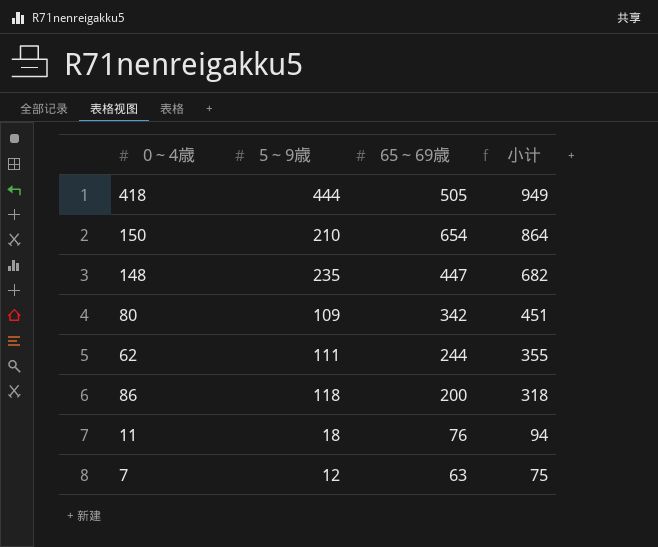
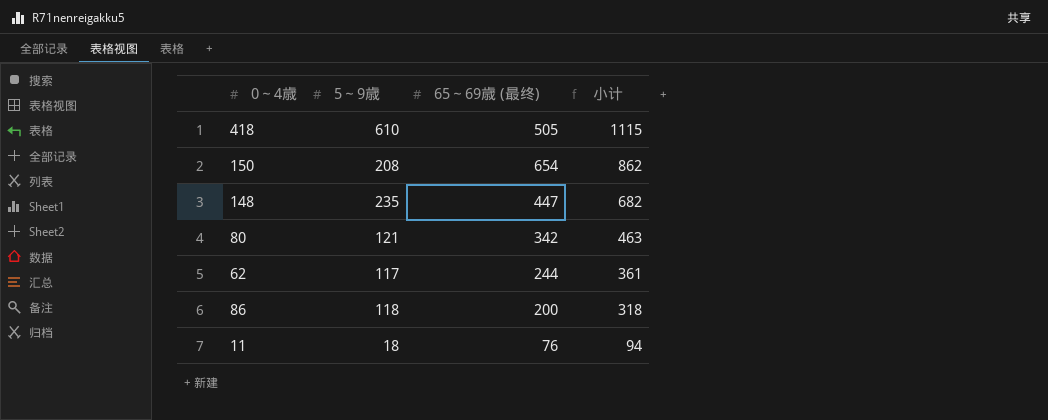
column name: 65～69歳 -> 65～69歳 (最终)
row 7: 12 | 63 | 75 -> none
418 | 5～9歳: 444 -> 610
418 | 小计: 949 -> 1115
150 | 5～9歳: 210 -> 208
150 | 小计: 864 -> 862
80 | 5～9歳: 109 -> 121
80 | 小计: 451 -> 463
62 | 5～9歳: 111 -> 117
62 | 小计: 355 -> 361

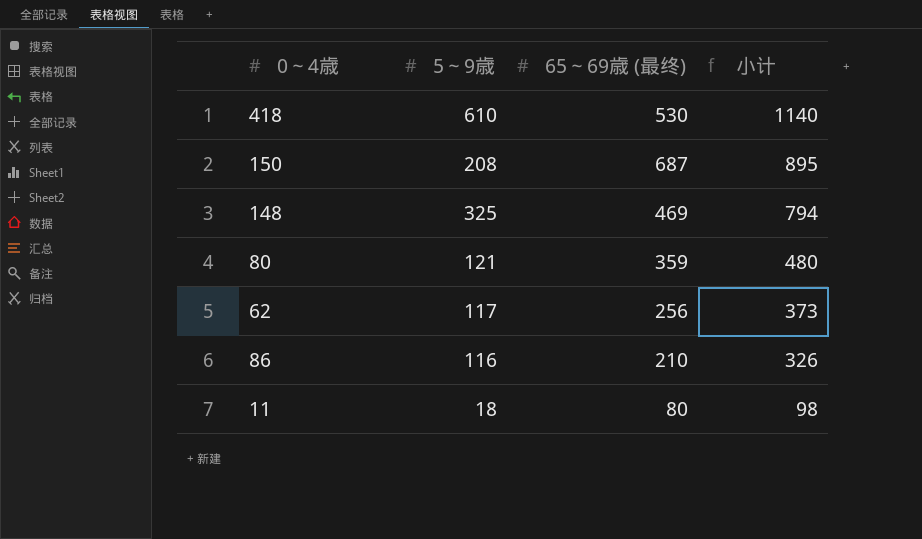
418 | 65～69歳 (最终): 505 -> 530
418 | 小计: 1115 -> 1140
150 | 65～69歳 (最终): 654 -> 687
150 | 小计: 862 -> 895
148 | 5～9歳: 235 -> 325
148 | 65～69歳 (最终): 447 -> 469
148 | 小计: 682 -> 794
80 | 65～69歳 (最终): 342 -> 359
80 | 小计: 463 -> 480
62 | 65～69歳 (最终): 244 -> 256
62 | 小计: 361 -> 373
86 | 5～9歳: 118 -> 116
86 | 65～69歳 (最终): 200 -> 210
86 | 小计: 318 -> 326
11 | 65～69歳 (最终): 76 -> 80
11 | 小计: 94 -> 98

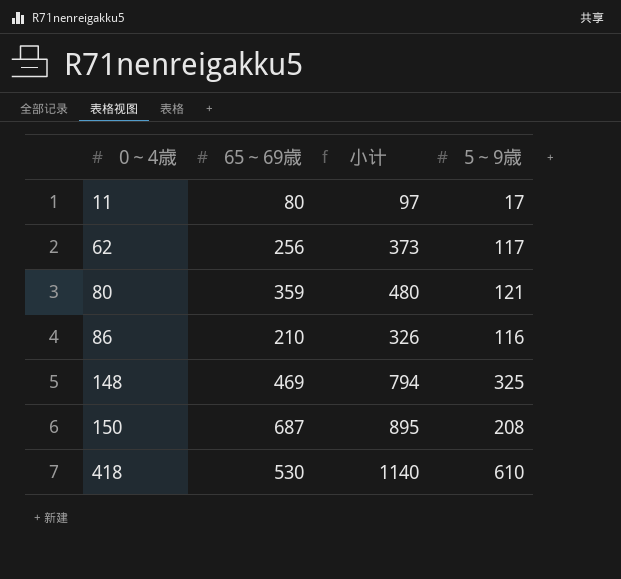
row order: 小计 descending -> 0～4歳 ascending
column name: 65～69歳 (最终) -> 65～69歳
column 5～9歳 | position: 2 -> 4
11 | 小计: 98 -> 97
11 | 5～9歳: 18 -> 17

